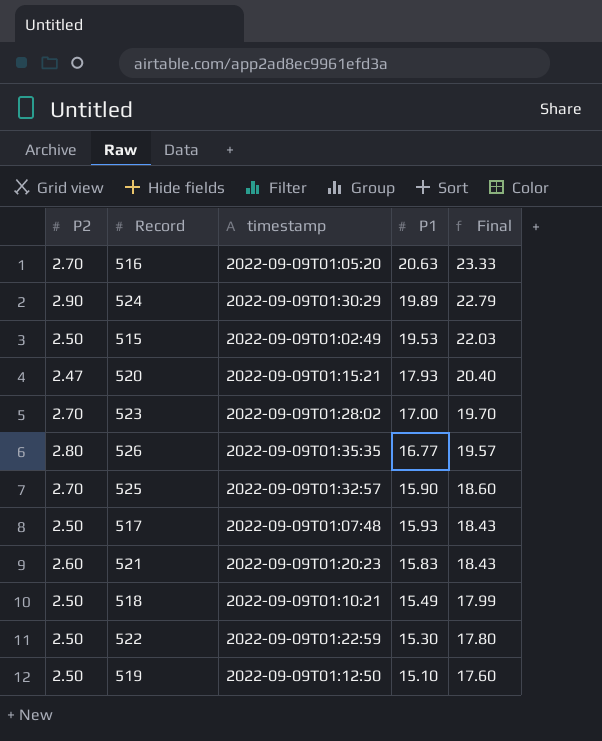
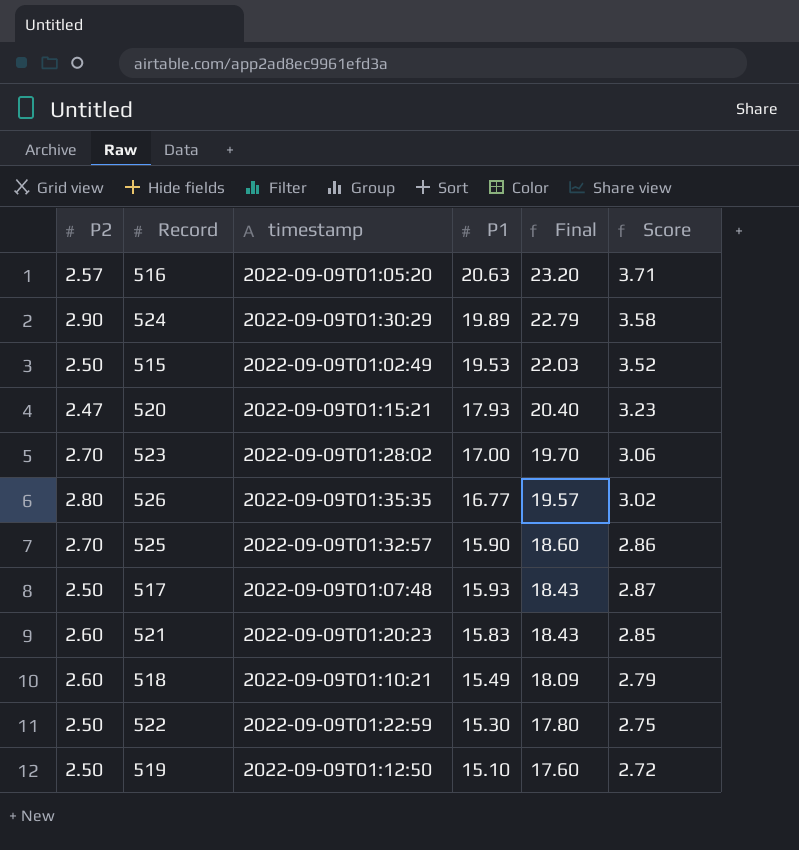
column Score | formula: none -> [P1] * 0.18
516 | P2: 2.70 -> 2.57
516 | Final: 23.33 -> 23.20
518 | P2: 2.50 -> 2.60
518 | Final: 17.99 -> 18.09

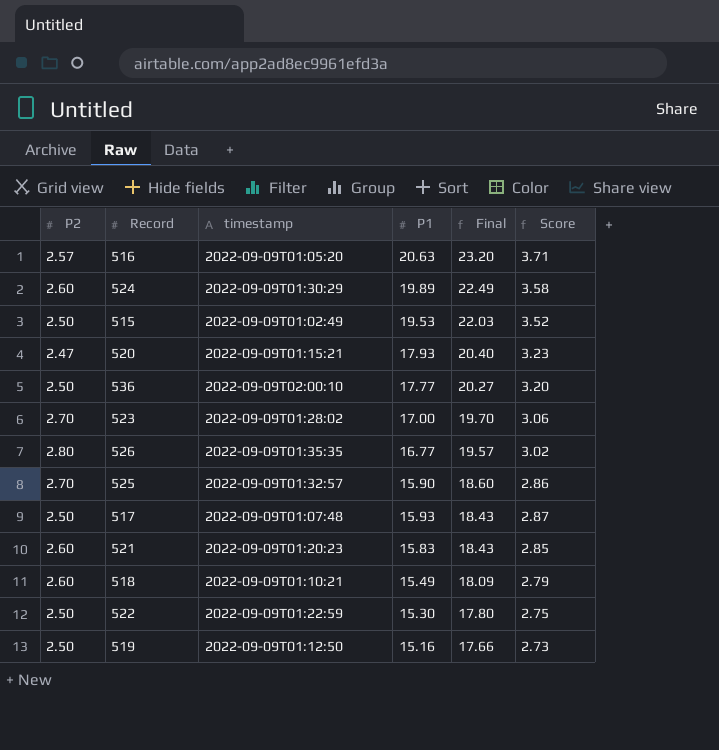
524 | P2: 2.90 -> 2.60
524 | Final: 22.79 -> 22.49
row 536: none -> 2.50 | 2022-09-09T02:00:10 | 17.77 | 20.27 | 3.20
519 | P1: 15.10 -> 15.16
519 | Final: 17.60 -> 17.66
519 | Score: 2.72 -> 2.73

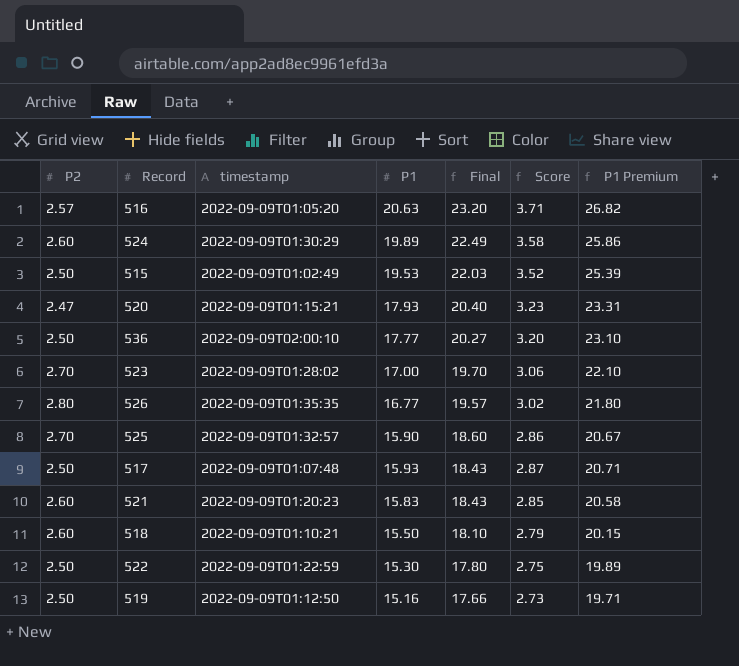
column P1 Premium | formula: none -> [P1] * 1.3
518 | P1: 15.49 -> 15.50
518 | Final: 18.09 -> 18.10

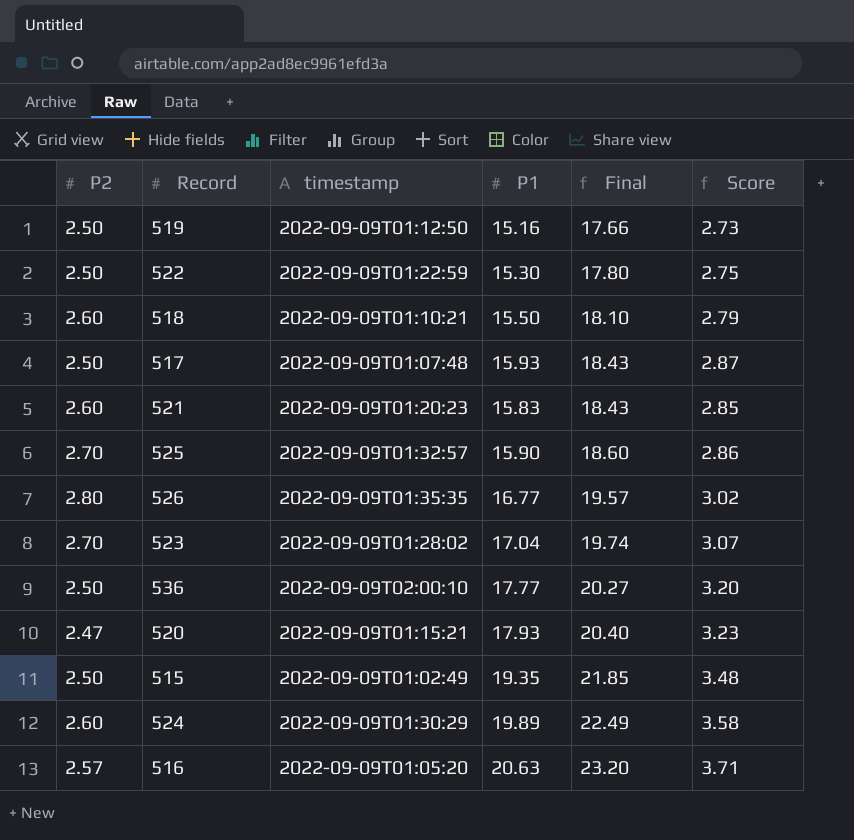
row order: Final descending -> Final ascending
column P1 Premium | formula: [P1] * 1.3 -> none
523 | P1: 17.00 -> 17.04
523 | Final: 19.70 -> 19.74
523 | Score: 3.06 -> 3.07
515 | P1: 19.53 -> 19.35
515 | Final: 22.03 -> 21.85
515 | Score: 3.52 -> 3.48

